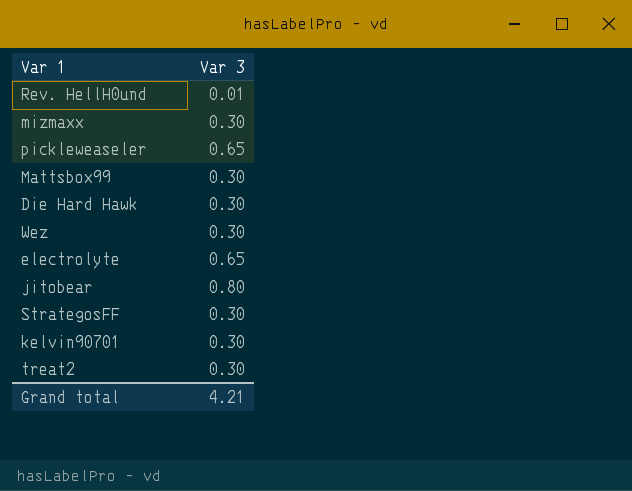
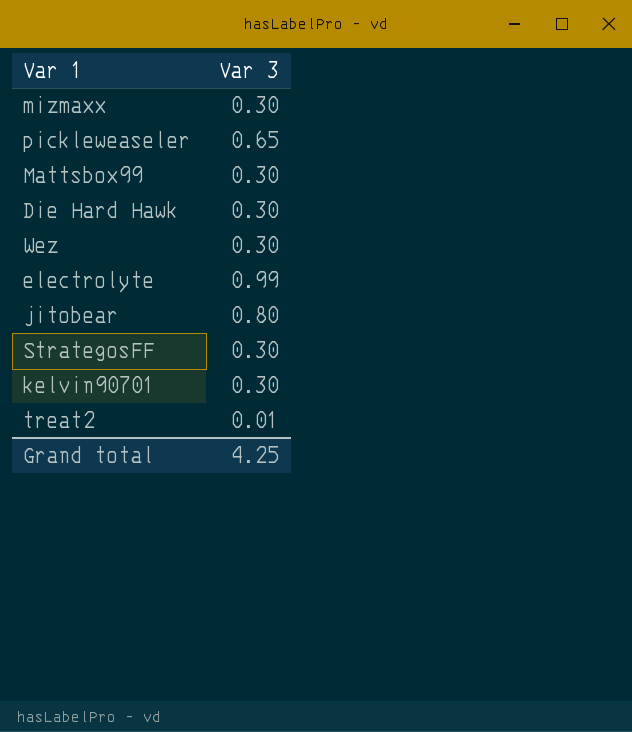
row Rev. HellH0und: 0.01 -> none
electrolyte | Var 3: 0.65 -> 0.99
treat2 | Var 3: 0.30 -> 0.01
Grand total | Var 3: 4.21 -> 4.25

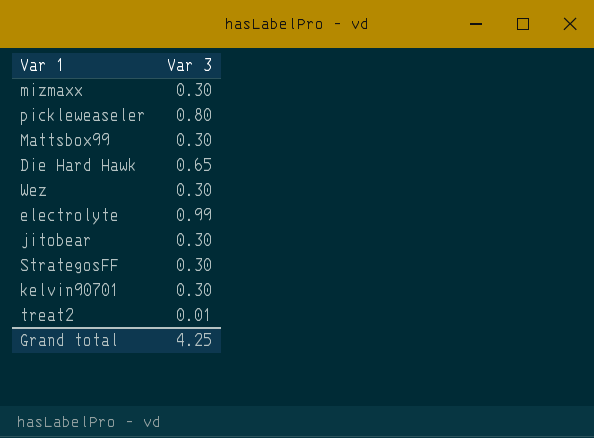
pickleweaseler | Var 3: 0.65 -> 0.80
Die Hard Hawk | Var 3: 0.30 -> 0.65
jitobear | Var 3: 0.80 -> 0.30

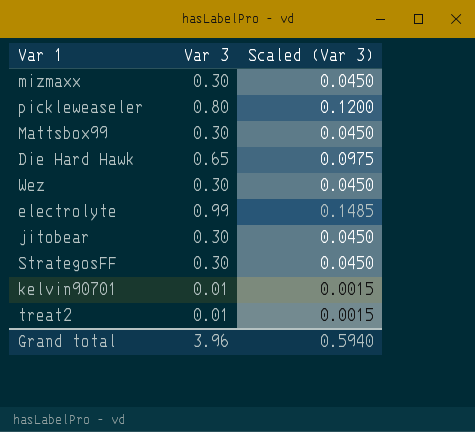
column Scaled (Var 3) | formula: none -> [Var 3] * 0.15
kelvin90701 | Var 3: 0.30 -> 0.01
Grand total | Var 3: 4.25 -> 3.96

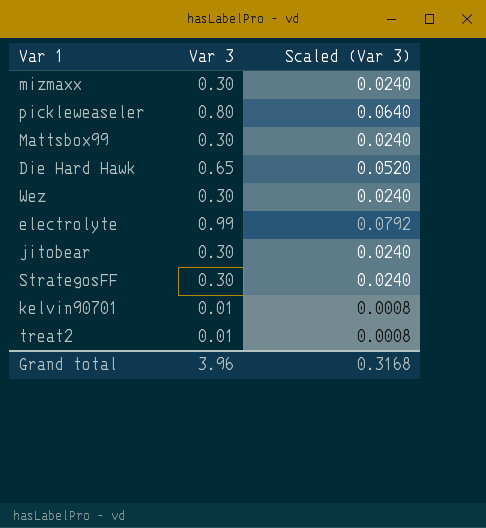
column Scaled (Var 3) | formula: [Var 3] * 0.15 -> [Var 3] * 0.08
Grand total | Scaled (Var 3): 0.5940 -> 0.3168

